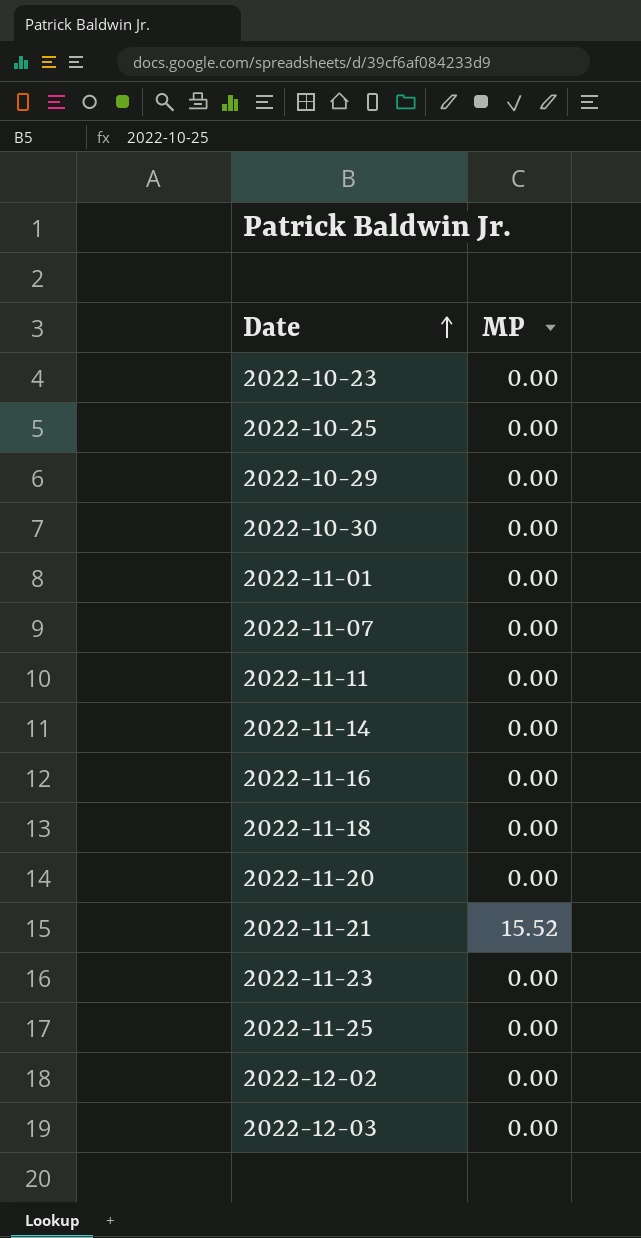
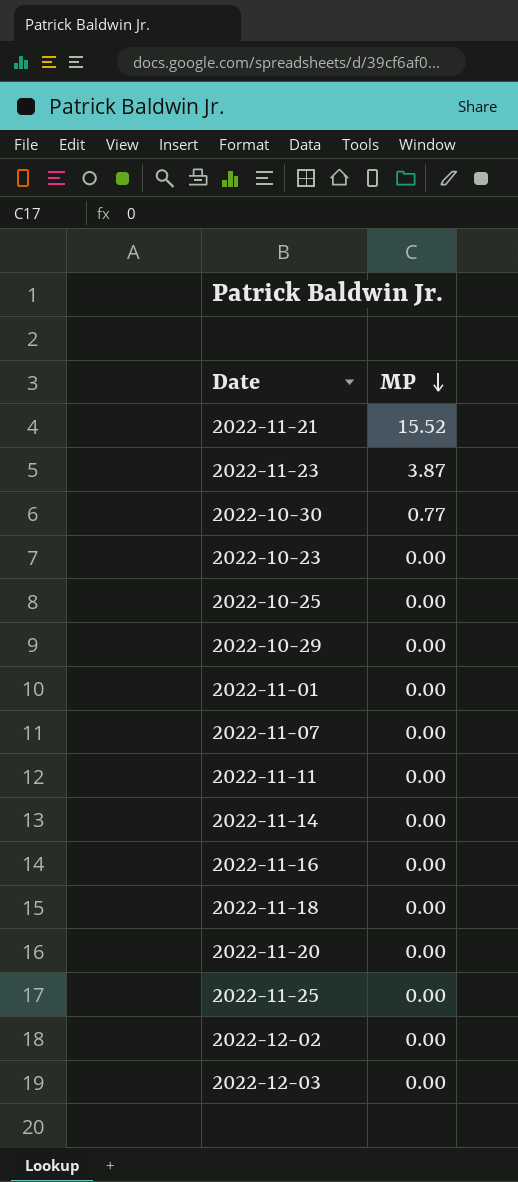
row order: Date ascending -> MP descending
2022-11-23 | MP: 0.00 -> 3.87
2022-10-30 | MP: 0.00 -> 0.77

